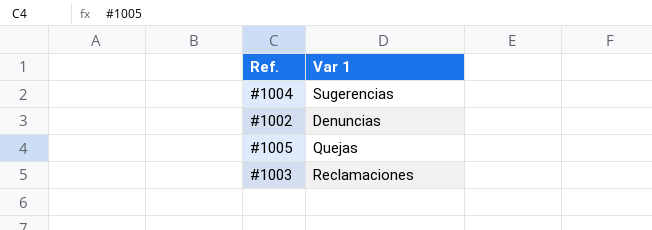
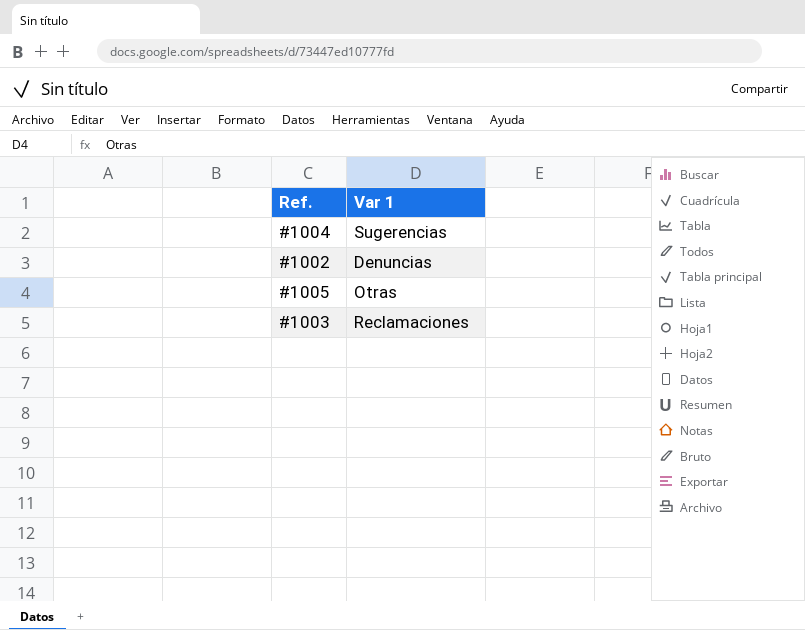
#1005 | Var 1: Quejas -> Otras

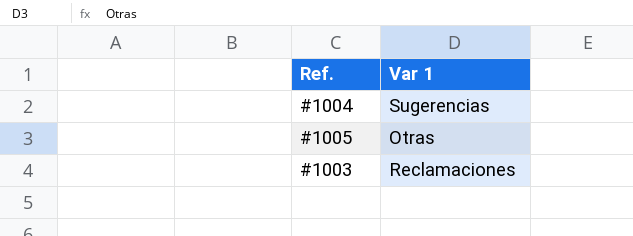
row #1002: Denuncias -> none

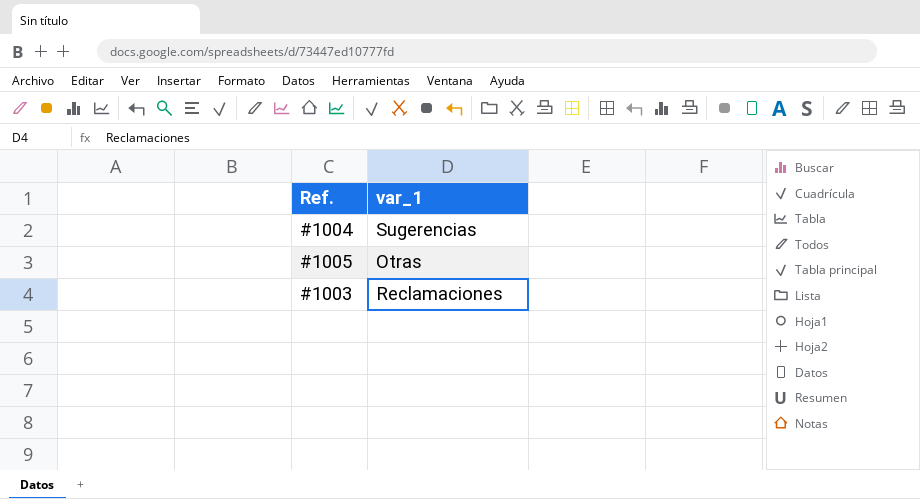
column name: Var 1 -> var_1

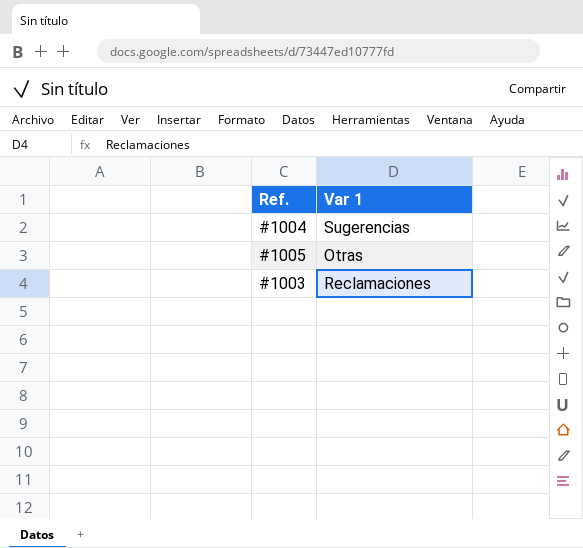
column name: var_1 -> Var 1

